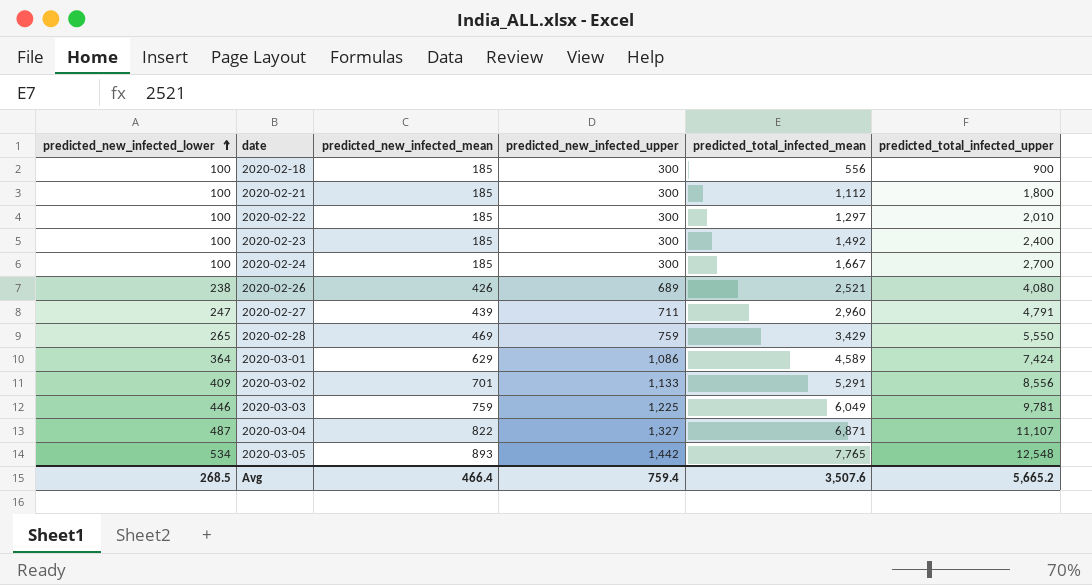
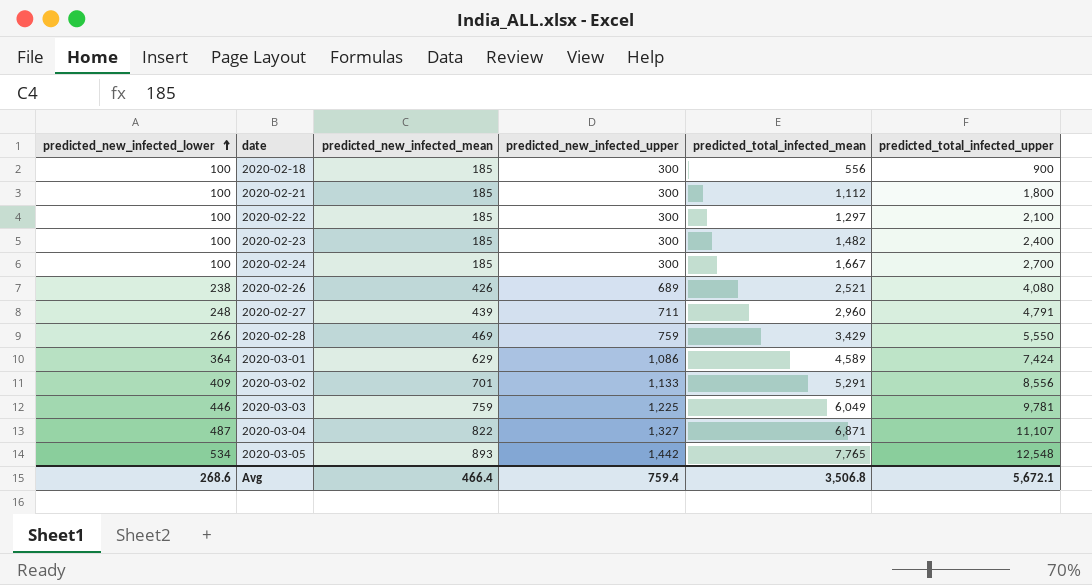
2020-02-22 | predicted_total_infected_upper: 2,010 -> 2,100
2020-02-23 | predicted_total_infected_mean: 1,492 -> 1,482
2020-02-27 | predicted_new_infected_lower: 247 -> 248
2020-02-28 | predicted_new_infected_lower: 265 -> 266
Avg | predicted_new_infected_lower: 268.5 -> 268.6
Avg | predicted_total_infected_mean: 3,507.6 -> 3,506.8
Avg | predicted_total_infected_upper: 5,665.2 -> 5,672.1

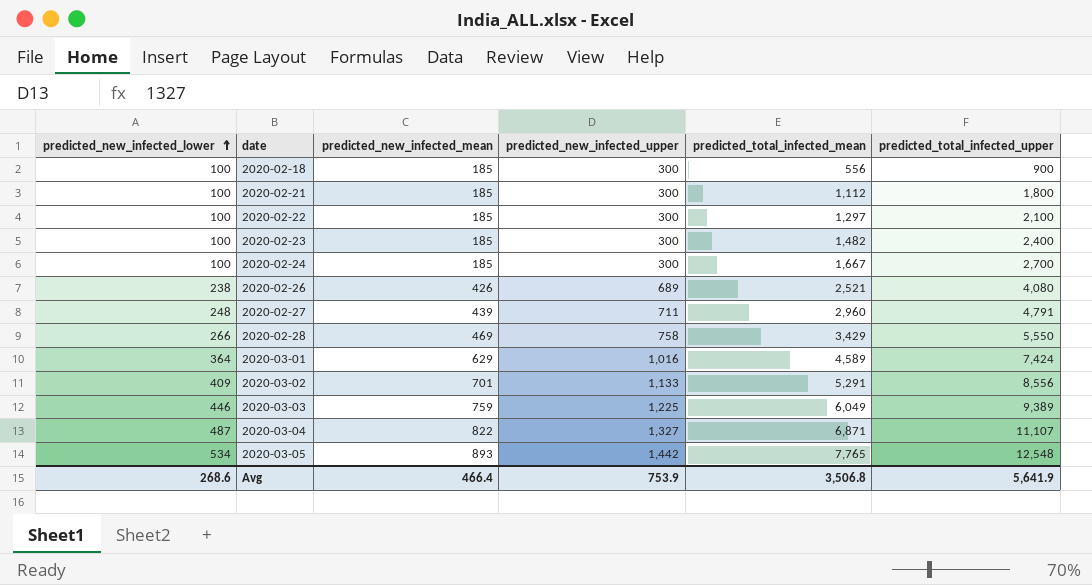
2020-02-28 | predicted_new_infected_upper: 759 -> 758
2020-03-01 | predicted_new_infected_upper: 1,086 -> 1,016
2020-03-03 | predicted_total_infected_upper: 9,781 -> 9,389
Avg | predicted_new_infected_upper: 759.4 -> 753.9
Avg | predicted_total_infected_upper: 5,672.1 -> 5,641.9

